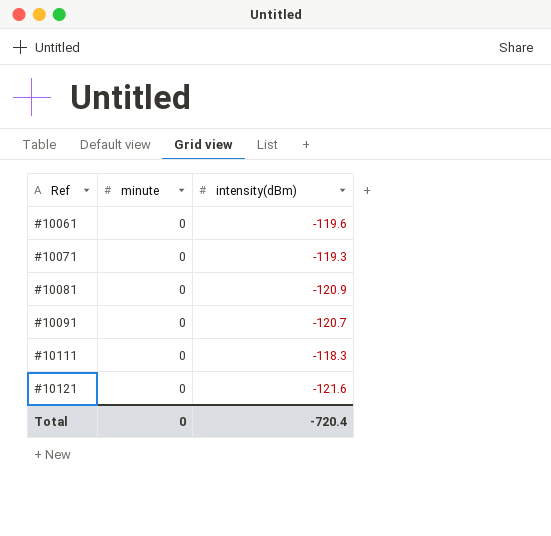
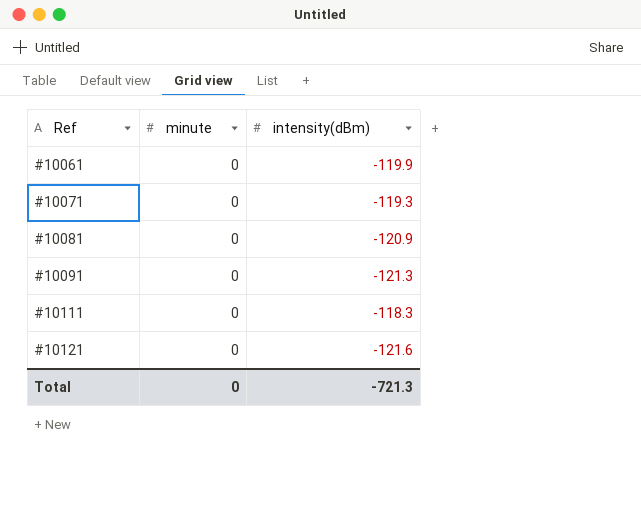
#10061 | intensity(dBm): -119.6 -> -119.9
#10091 | intensity(dBm): -120.7 -> -121.3
Total | intensity(dBm): -720.4 -> -721.3

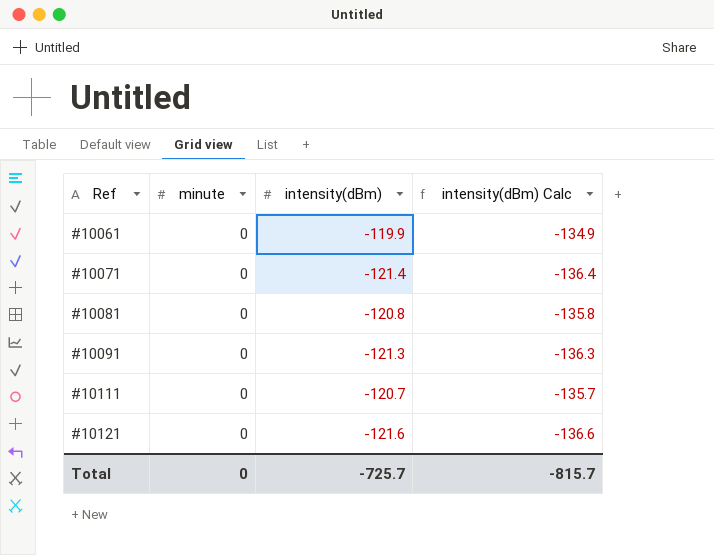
column intensity(dBm) Calc | formula: none -> [intensity(dBm)] - 15
#10071 | intensity(dBm): -119.3 -> -121.4
#10081 | intensity(dBm): -120.9 -> -120.8
#10111 | intensity(dBm): -118.3 -> -120.7
Total | intensity(dBm): -721.3 -> -725.7

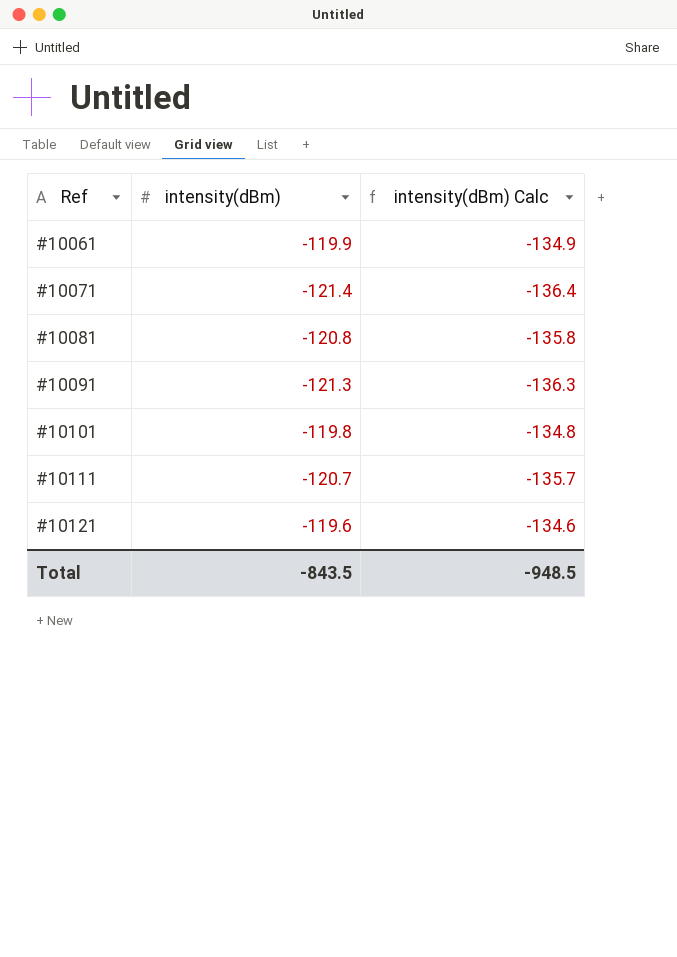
column minute | position: 2 -> none
row #10101: none -> -119.8 | -134.8
#10121 | intensity(dBm): -121.6 -> -119.6
#10121 | intensity(dBm) Calc: -136.6 -> -134.6
Total | intensity(dBm): -725.7 -> -843.5
Total | intensity(dBm) Calc: -815.7 -> -948.5

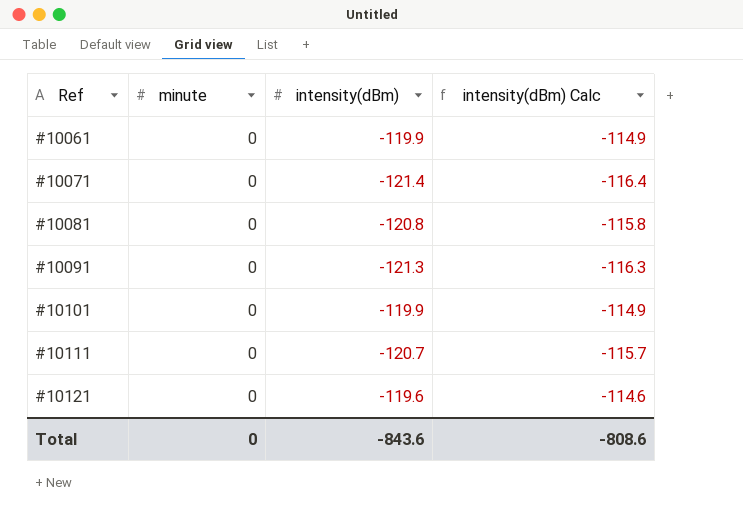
column minute | position: none -> 2
column intensity(dBm) Calc | formula: [intensity(dBm)] - 15 -> [intensity(dBm)] + 5
#10101 | intensity(dBm): -119.8 -> -119.9
Total | intensity(dBm): -843.5 -> -843.6
Total | intensity(dBm) Calc: -948.5 -> -808.6

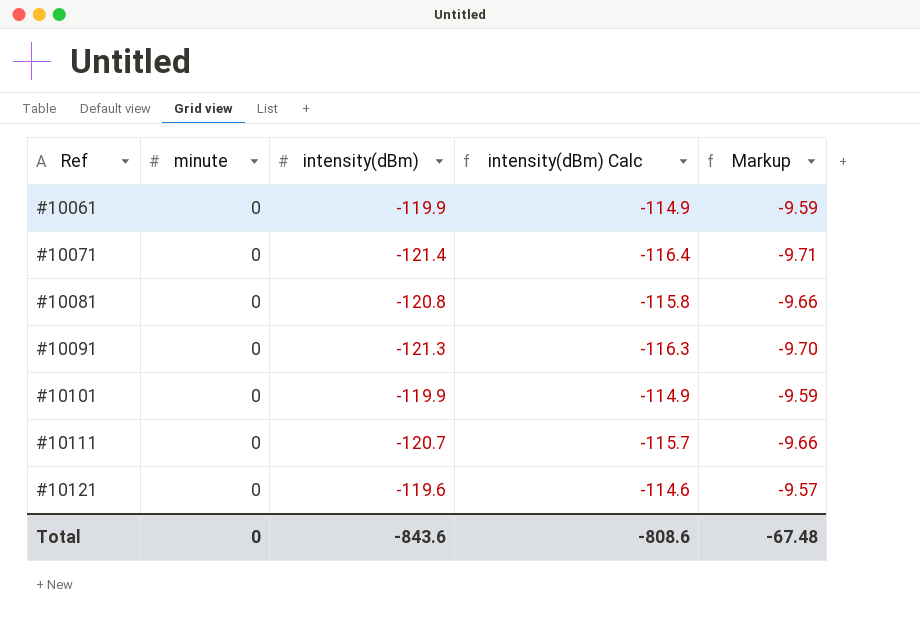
column Markup | formula: none -> [intensity(dBm)] * 0.08

